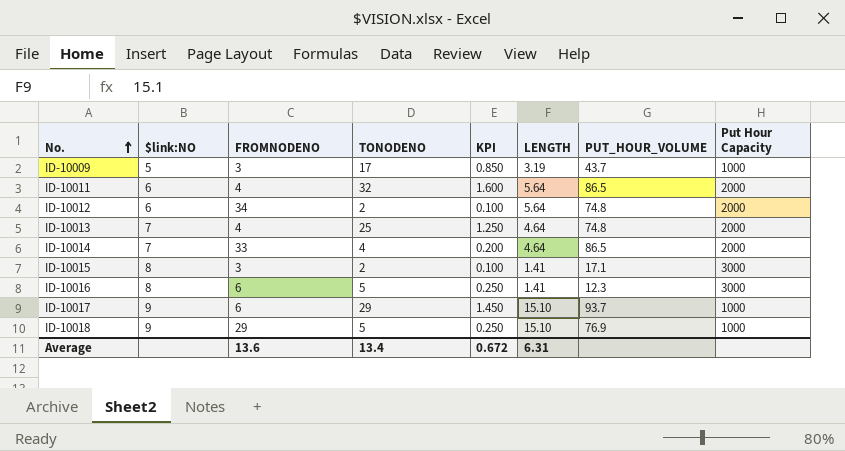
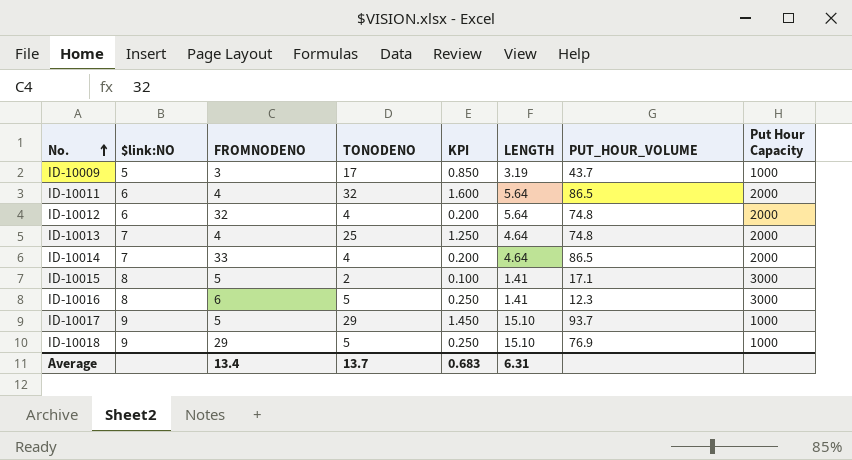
ID-10012 | FROMNODENO: 34 -> 32
ID-10012 | TONODENO: 2 -> 4
ID-10012 | KPI: 0.100 -> 0.200
ID-10015 | FROMNODENO: 3 -> 5
ID-10017 | FROMNODENO: 6 -> 5
Average | FROMNODENO: 13.6 -> 13.4
Average | TONODENO: 13.4 -> 13.7
Average | KPI: 0.672 -> 0.683

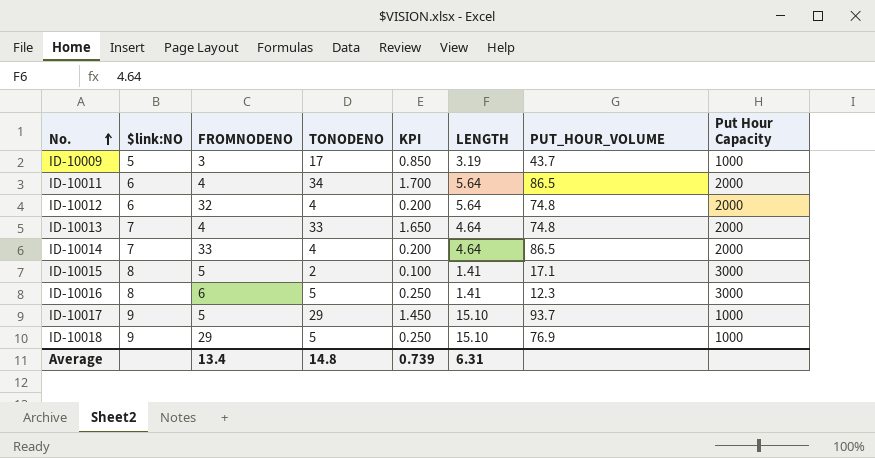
ID-10011 | TONODENO: 32 -> 34
ID-10011 | KPI: 1.600 -> 1.700
ID-10013 | TONODENO: 25 -> 33
ID-10013 | KPI: 1.250 -> 1.650
Average | TONODENO: 13.7 -> 14.8
Average | KPI: 0.683 -> 0.739

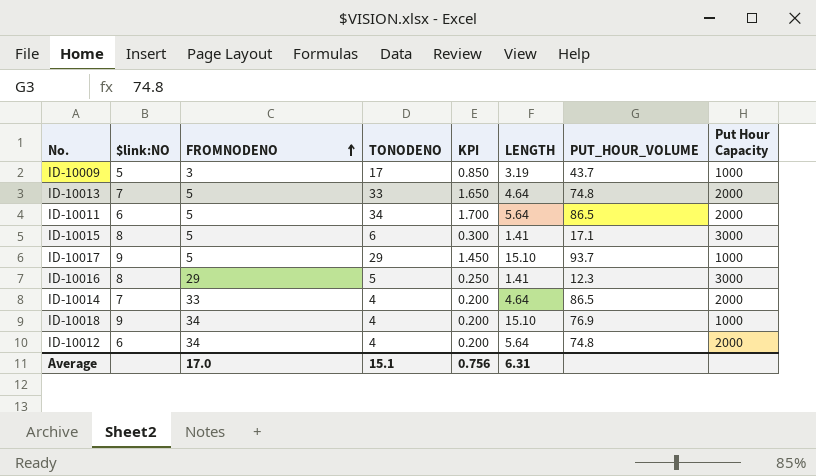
row order: No. ascending -> FROMNODENO ascending
ID-10013 | FROMNODENO: 4 -> 5
ID-10011 | FROMNODENO: 4 -> 5
ID-10015 | TONODENO: 2 -> 6
ID-10015 | KPI: 0.100 -> 0.300
ID-10016 | FROMNODENO: 6 -> 29
ID-10018 | FROMNODENO: 29 -> 34
ID-10018 | TONODENO: 5 -> 4
ID-10018 | KPI: 0.250 -> 0.200
ID-10012 | FROMNODENO: 32 -> 34
Average | FROMNODENO: 13.4 -> 17.0
Average | TONODENO: 14.8 -> 15.1
Average | KPI: 0.739 -> 0.756

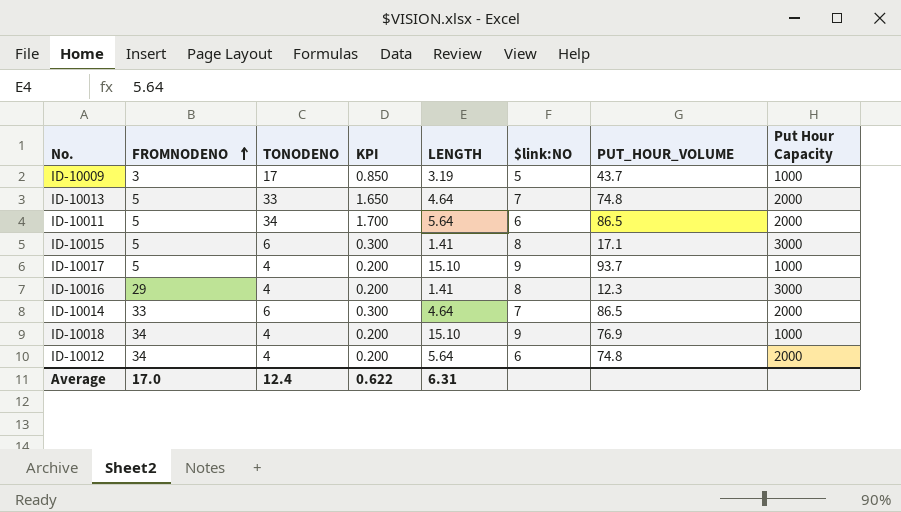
column $link:NO | position: 2 -> 6
ID-10017 | TONODENO: 29 -> 4
ID-10017 | KPI: 1.450 -> 0.200
ID-10016 | TONODENO: 5 -> 4
ID-10016 | KPI: 0.250 -> 0.200
ID-10014 | TONODENO: 4 -> 6
ID-10014 | KPI: 0.200 -> 0.300
Average | TONODENO: 15.1 -> 12.4
Average | KPI: 0.756 -> 0.622

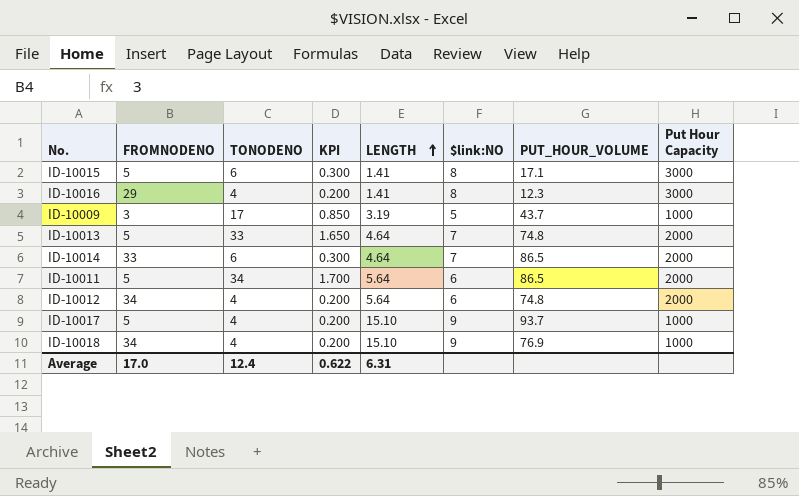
row order: FROMNODENO ascending -> LENGTH ascending

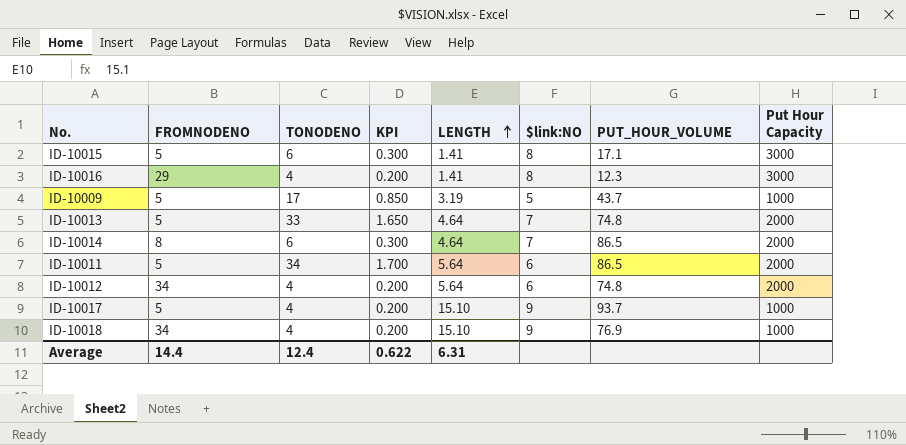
ID-10009 | FROMNODENO: 3 -> 5
ID-10014 | FROMNODENO: 33 -> 8
Average | FROMNODENO: 17.0 -> 14.4

